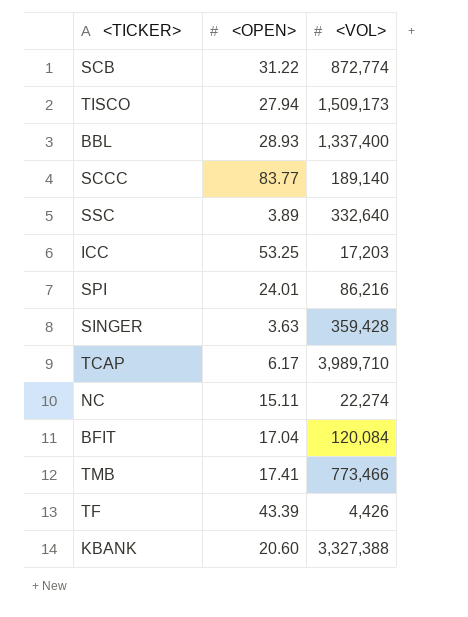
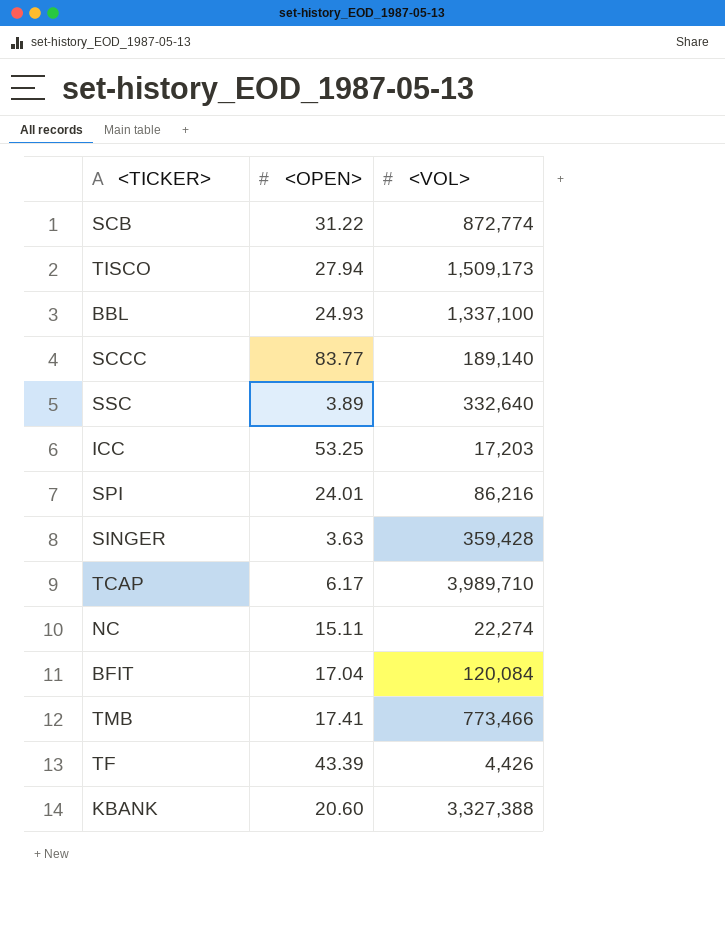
BBL | <OPEN>: 28.93 -> 24.93
BBL | <VOL>: 1,337,400 -> 1,337,100

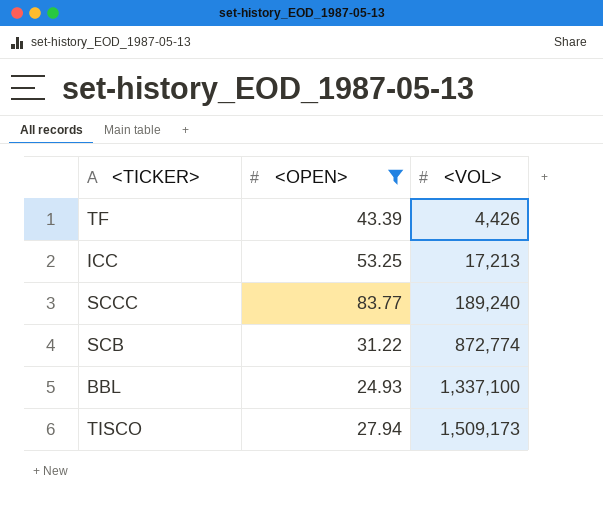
filter: none -> <OPEN> >= 24.93
row order: none -> <VOL> ascending
ICC | <VOL>: 17,203 -> 17,213
SCCC | <VOL>: 189,140 -> 189,240

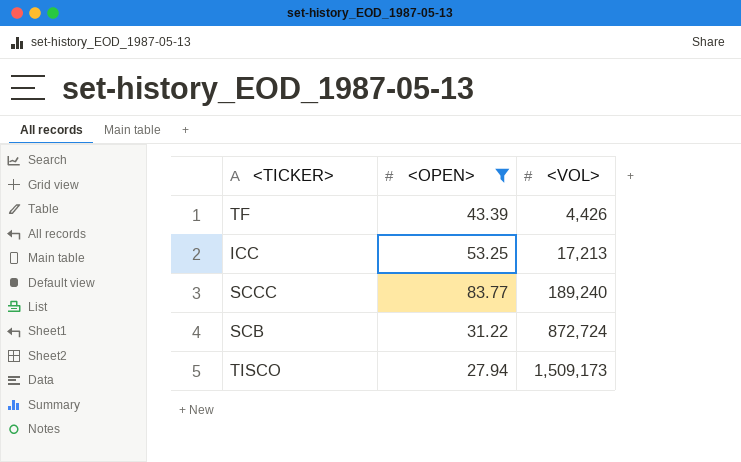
row BBL: 24.93 | 1,337,100 -> none
SCB | <VOL>: 872,774 -> 872,724

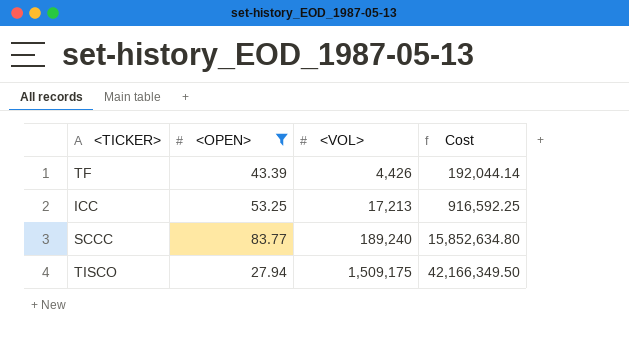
column Cost | formula: none -> [<OPEN>] * [<VOL>]
row SCB: 31.22 | 872,724 -> none
TISCO | <VOL>: 1,509,173 -> 1,509,175

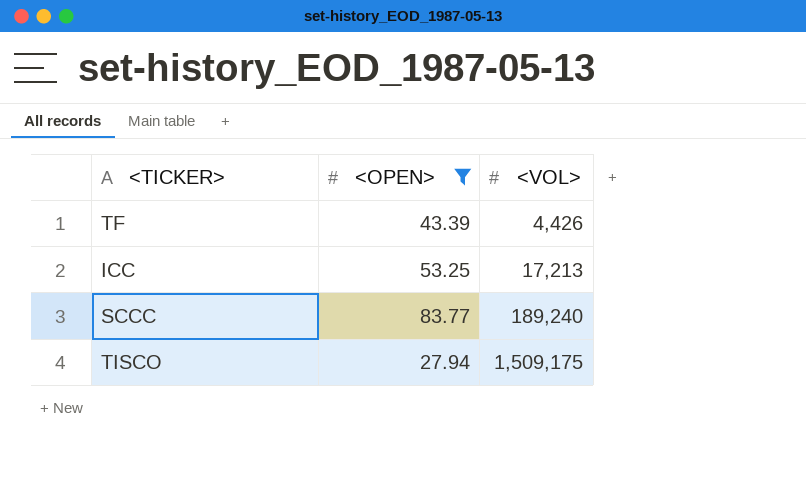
column Cost | formula: [<OPEN>] * [<VOL>] -> none

